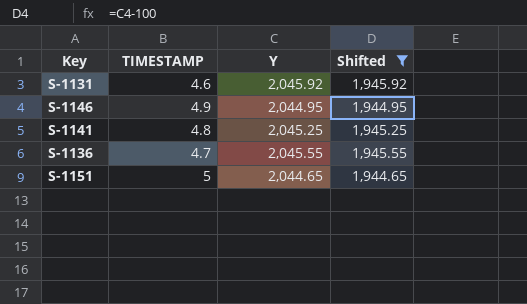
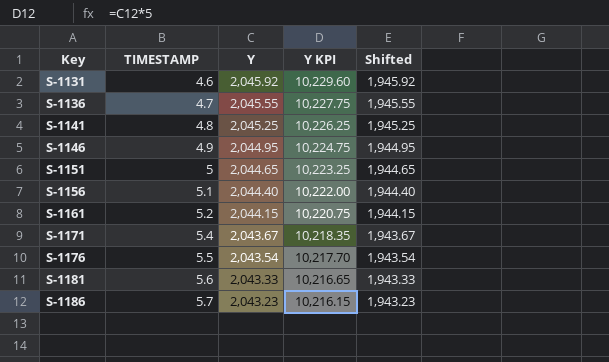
filter: Shifted >= 1,944.65 -> none
row order: none -> Key ascending
column Y KPI | formula: none -> [Y] * 5

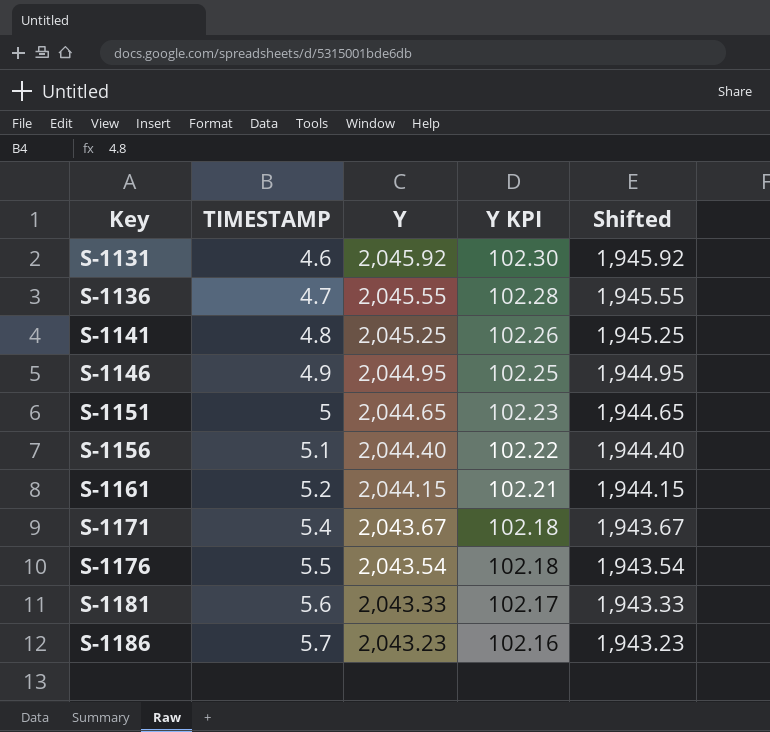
column Y KPI | formula: [Y] * 5 -> [Y] * 0.05

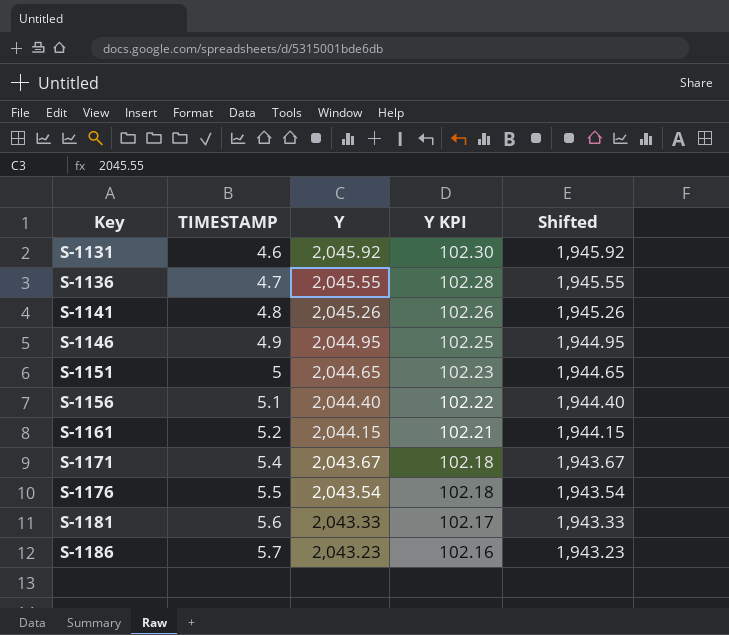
S-1141 | Y: 2,045.25 -> 2,045.26
S-1141 | Shifted: 1,945.25 -> 1,945.26

